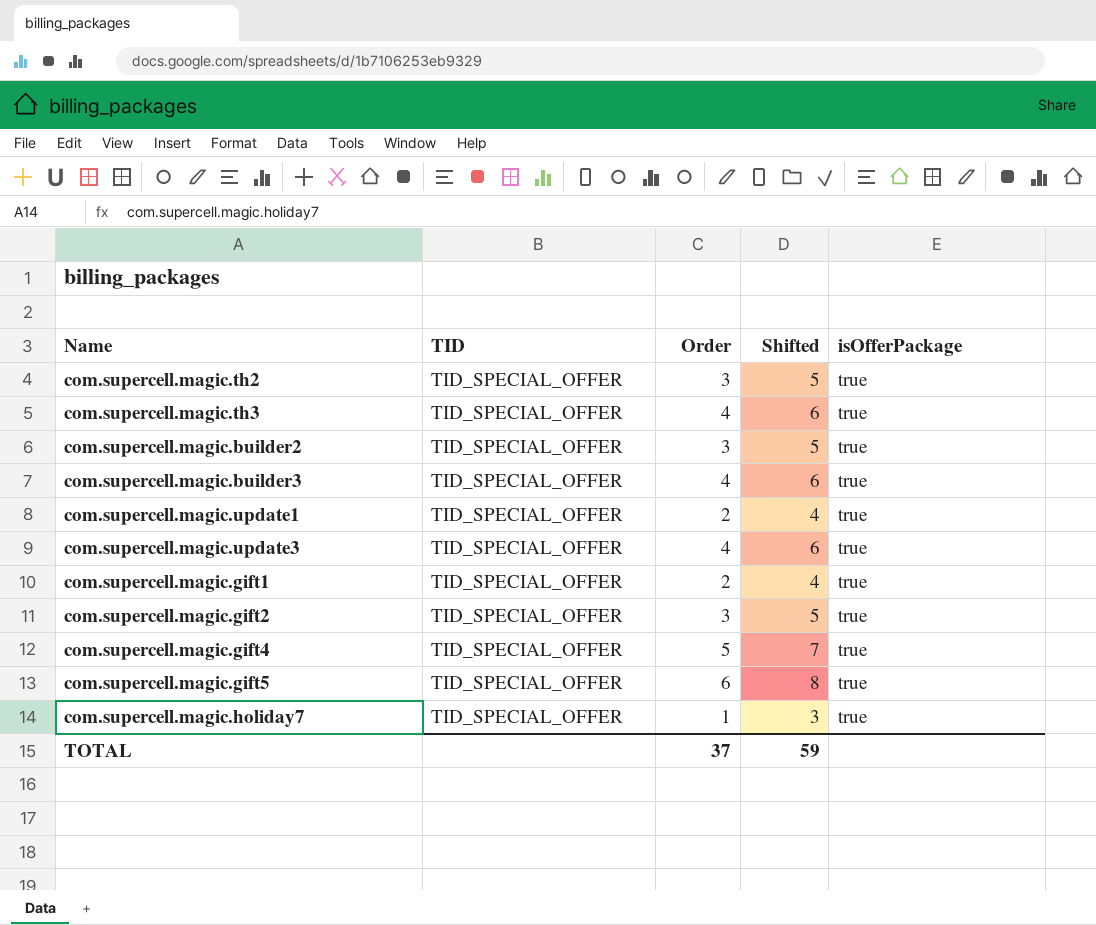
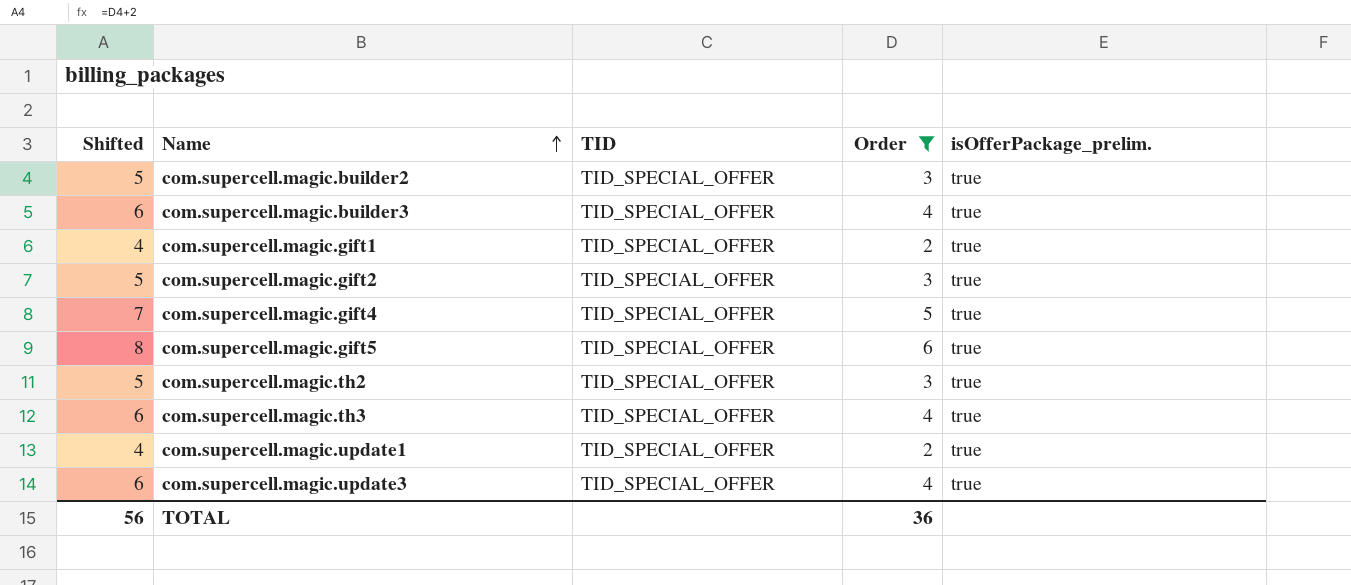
filter: none -> Order != 1
row order: none -> Name ascending
column Shifted | position: 4 -> 1
column name: isOfferPackage -> isOfferPackage_prelim.
TOTAL | Shifted: 59 -> 56
TOTAL | Order: 37 -> 36

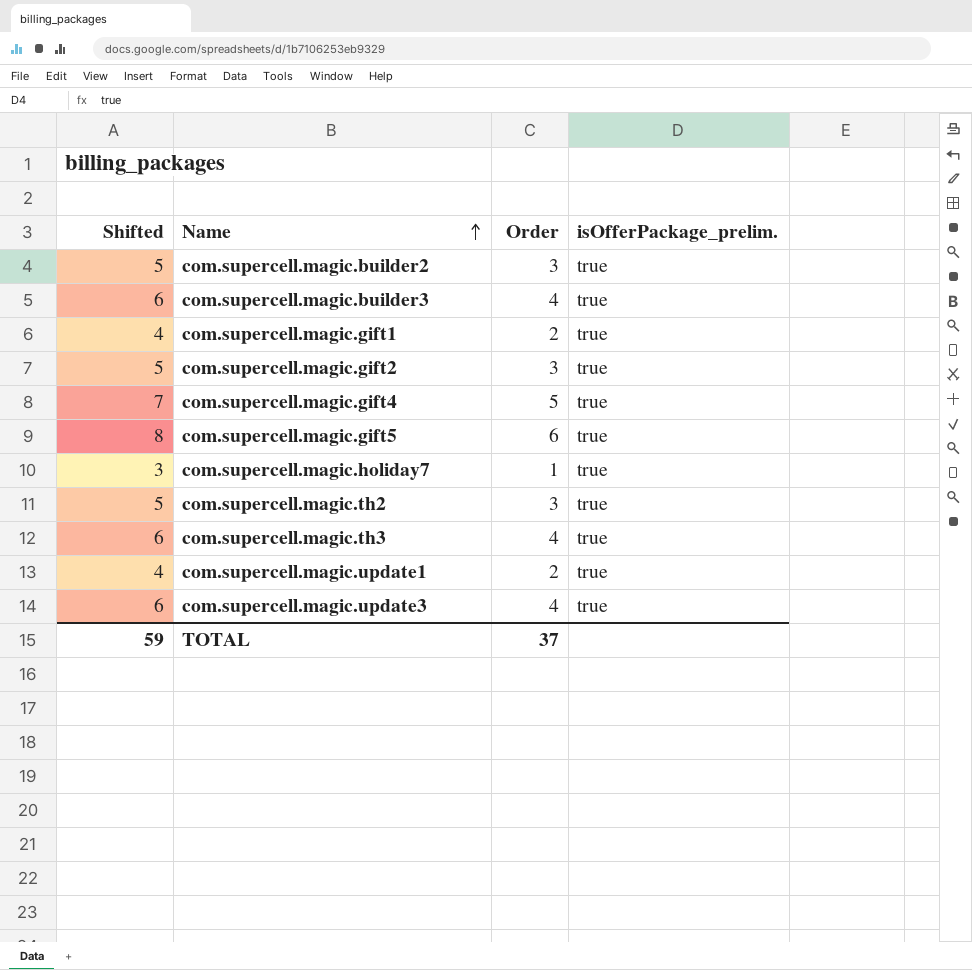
filter: Order != 1 -> none
column TID | position: 3 -> none
TOTAL | Shifted: 56 -> 59
TOTAL | Order: 36 -> 37

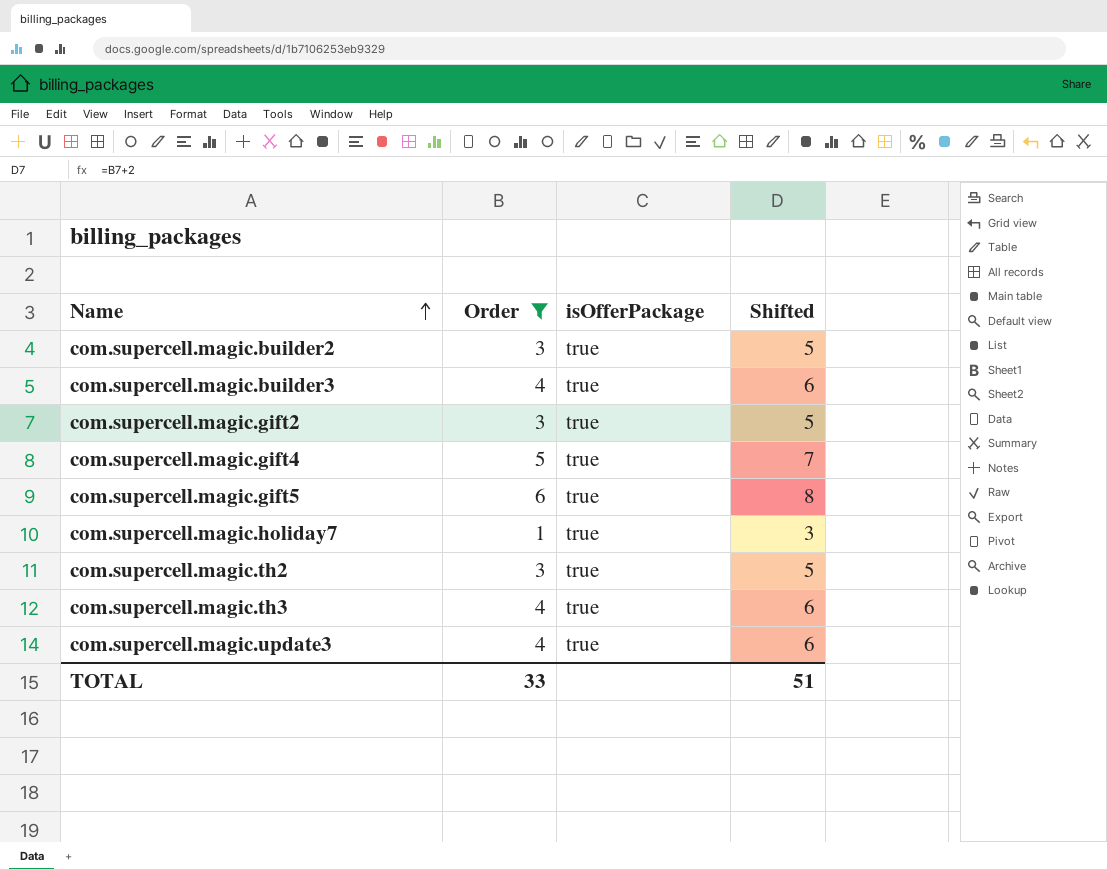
filter: none -> Order != 2
column name: isOfferPackage_prelim. -> isOfferPackage
column Shifted | position: 1 -> 4
TOTAL | Order: 37 -> 33
TOTAL | Shifted: 59 -> 51

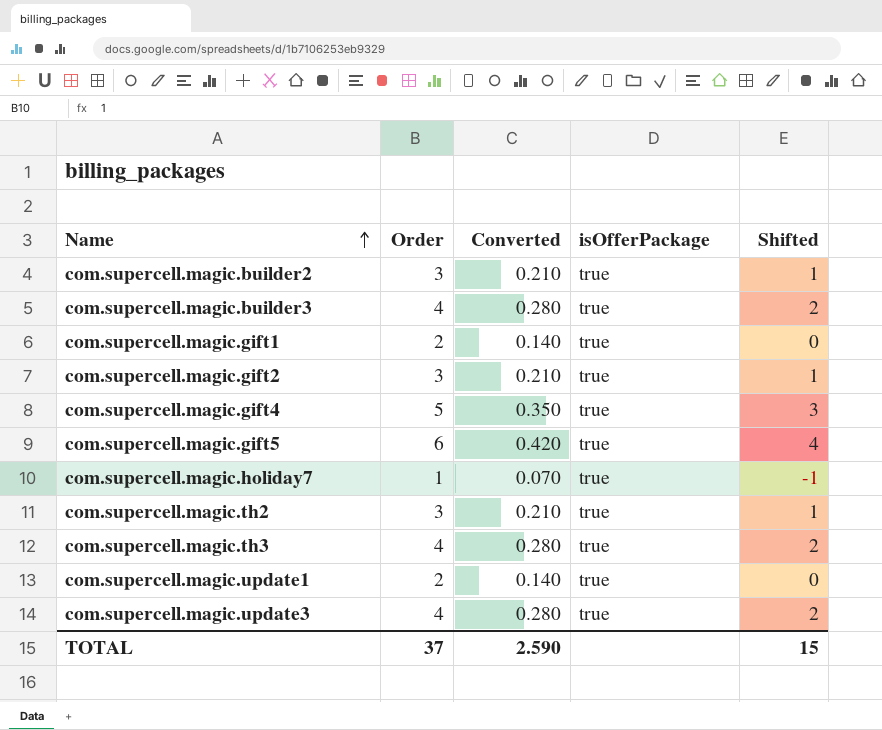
filter: Order != 2 -> none
column Converted | formula: none -> [Order] * 0.07
column Shifted | formula: [Order] + 2 -> [Order] - 2
TOTAL | Order: 33 -> 37
TOTAL | Shifted: 51 -> 15

